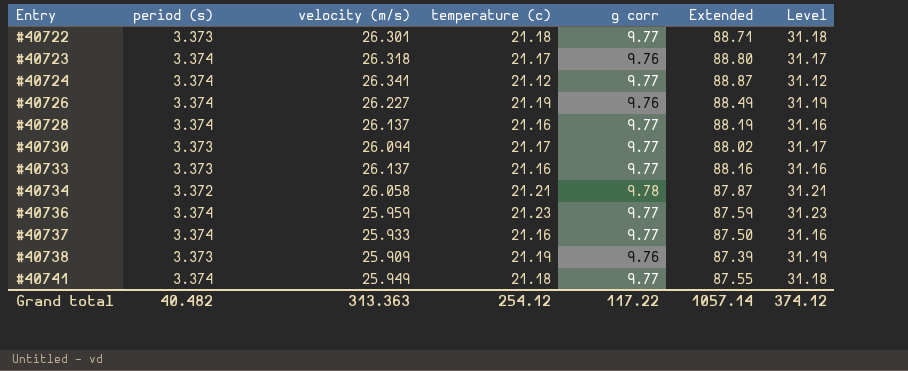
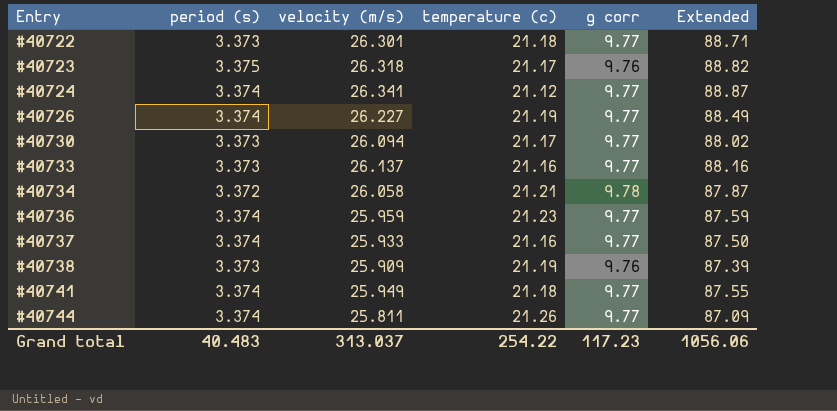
column Level | formula: [temperature (c)] + 10 -> none
row #40728: 3.374 | 26.137 | 21.16 | 9.77 | 88.19 | 31.16 -> none
#40723 | period (s): 3.374 -> 3.375
#40723 | Extended: 88.80 -> 88.82
#40726 | g corr: 9.76 -> 9.77
row #40744: none -> 3.374 | 25.811 | 21.26 | 9.77 | 87.09
Grand total | period (s): 40.482 -> 40.483
Grand total | velocity (m/s): 313.363 -> 313.037
Grand total | temperature (c): 254.12 -> 254.22
Grand total | g corr: 117.22 -> 117.23
Grand total | Extended: 1057.14 -> 1056.06

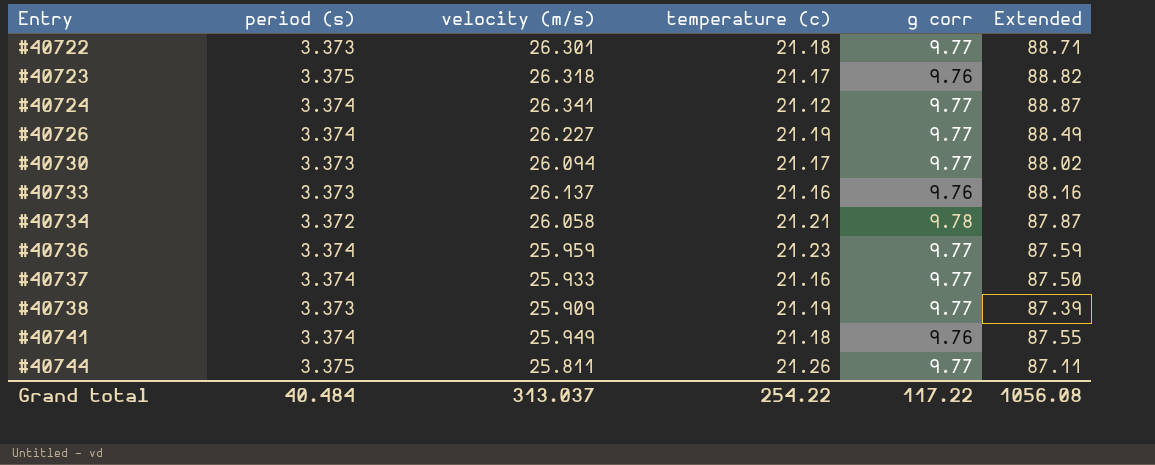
#40733 | g corr: 9.77 -> 9.76
#40738 | g corr: 9.76 -> 9.77
#40741 | g corr: 9.77 -> 9.76
#40744 | period (s): 3.374 -> 3.375
#40744 | Extended: 87.09 -> 87.11
Grand total | period (s): 40.483 -> 40.484
Grand total | g corr: 117.23 -> 117.22
Grand total | Extended: 1056.06 -> 1056.08

